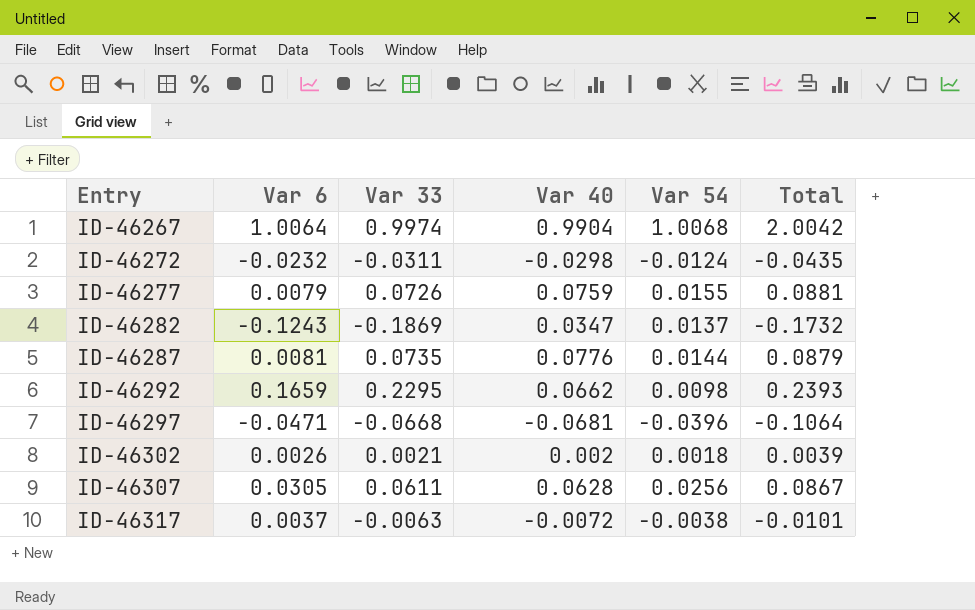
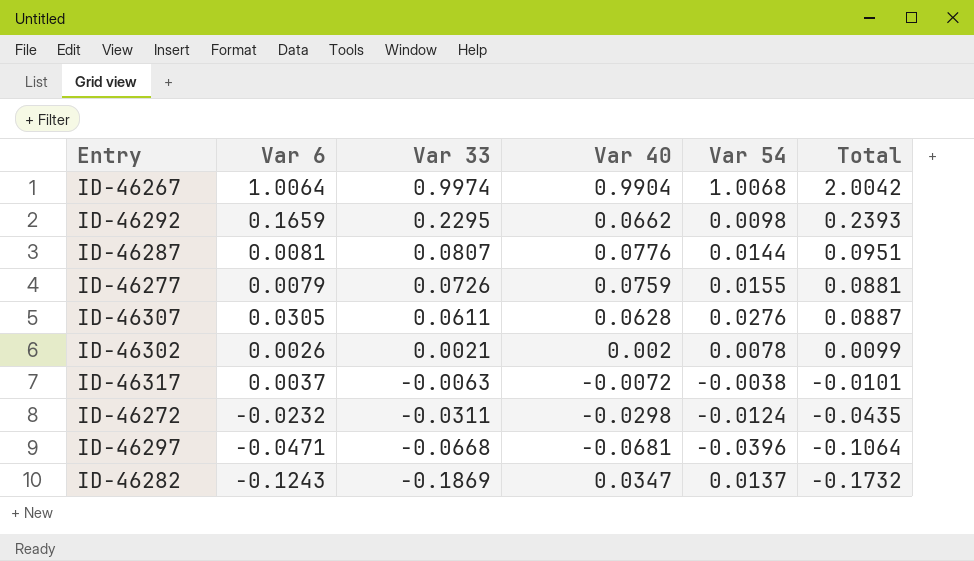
row order: Entry ascending -> Var 33 descending
ID-46287 | Var 33: 0.0735 -> 0.0807
ID-46287 | Total: 0.0879 -> 0.0951
ID-46307 | Var 54: 0.0256 -> 0.0276
ID-46307 | Total: 0.0867 -> 0.0887
ID-46302 | Var 54: 0.0018 -> 0.0078
ID-46302 | Total: 0.0039 -> 0.0099

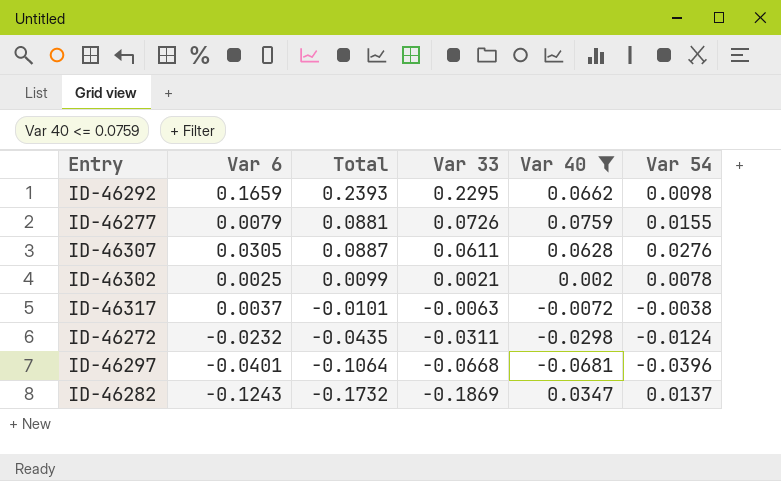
filter: none -> Var 40 <= 0.0759
column Total | position: 6 -> 3
ID-46302 | Var 6: 0.0026 -> 0.0025
ID-46297 | Var 6: -0.0471 -> -0.0401

